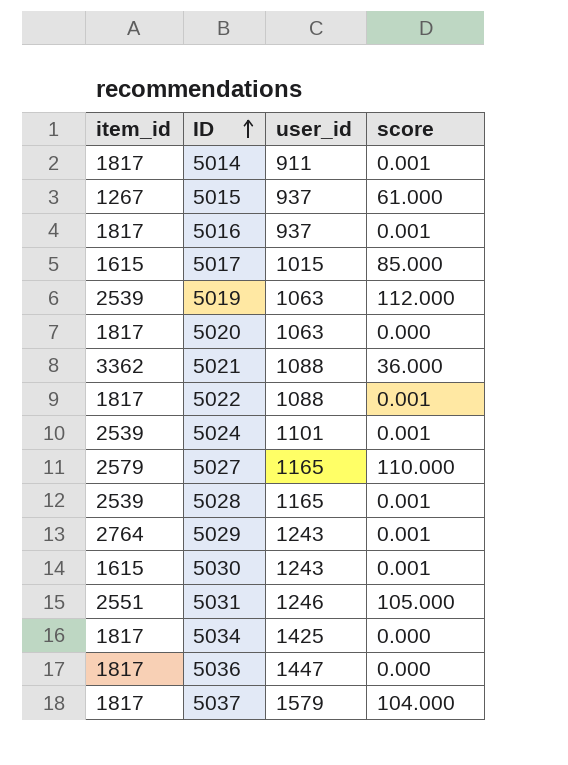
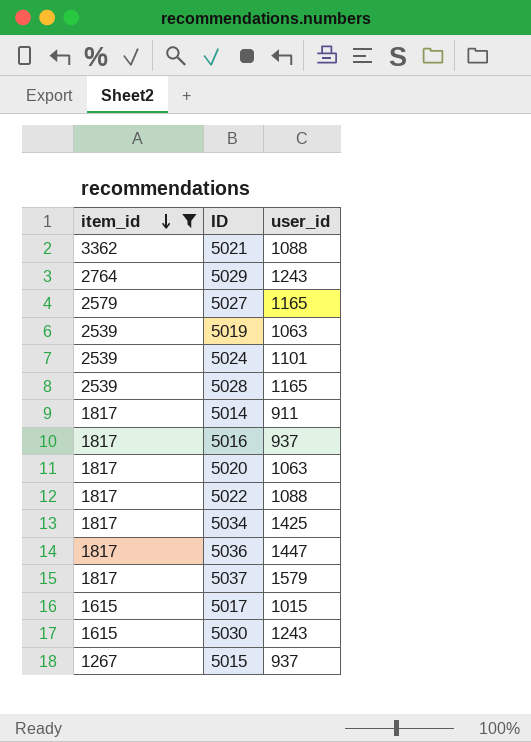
filter: none -> item_id != 2551
row order: ID ascending -> item_id descending
column score | position: 4 -> none

